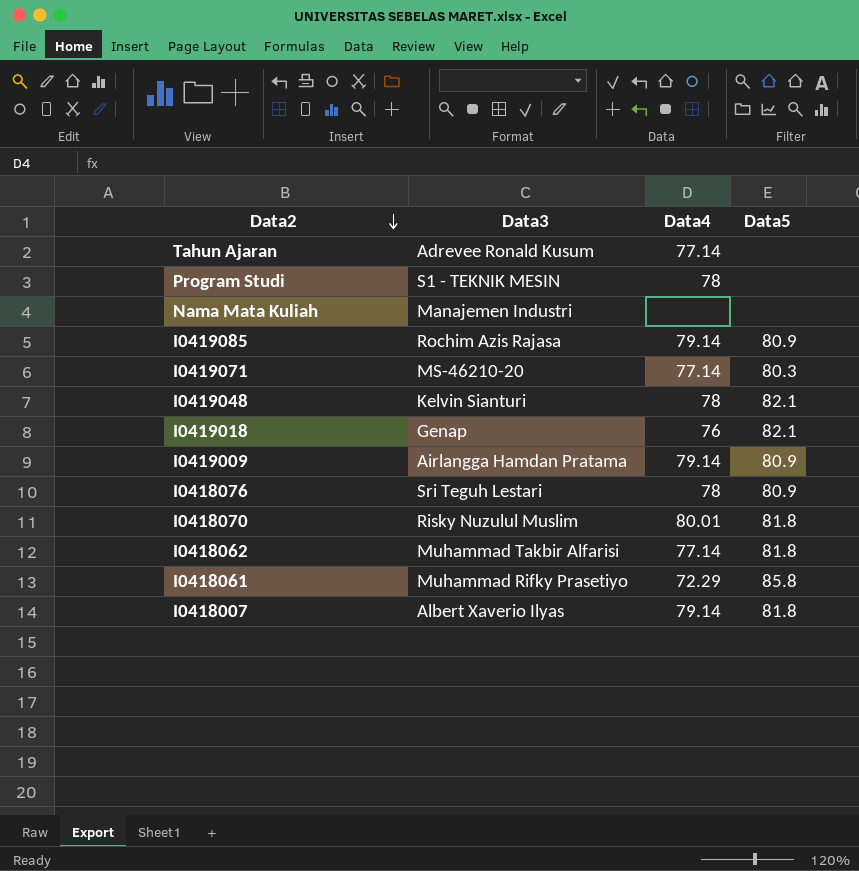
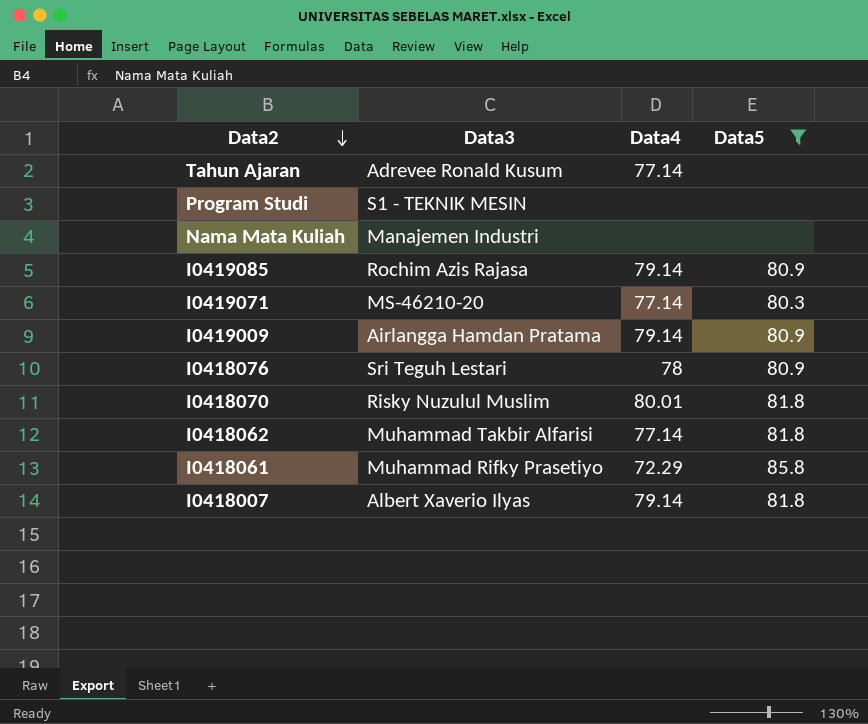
filter: none -> Data5 != 82.1
Program Studi | Data4: 78 -> none

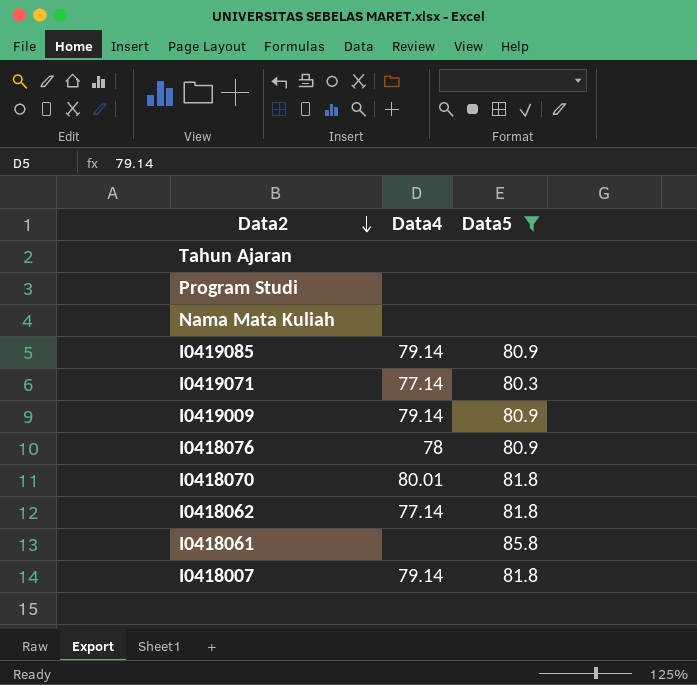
column Data3 | position: 2 -> none
Tahun Ajaran | Data4: 77.14 -> none
I0418061 | Data4: 72.29 -> none

